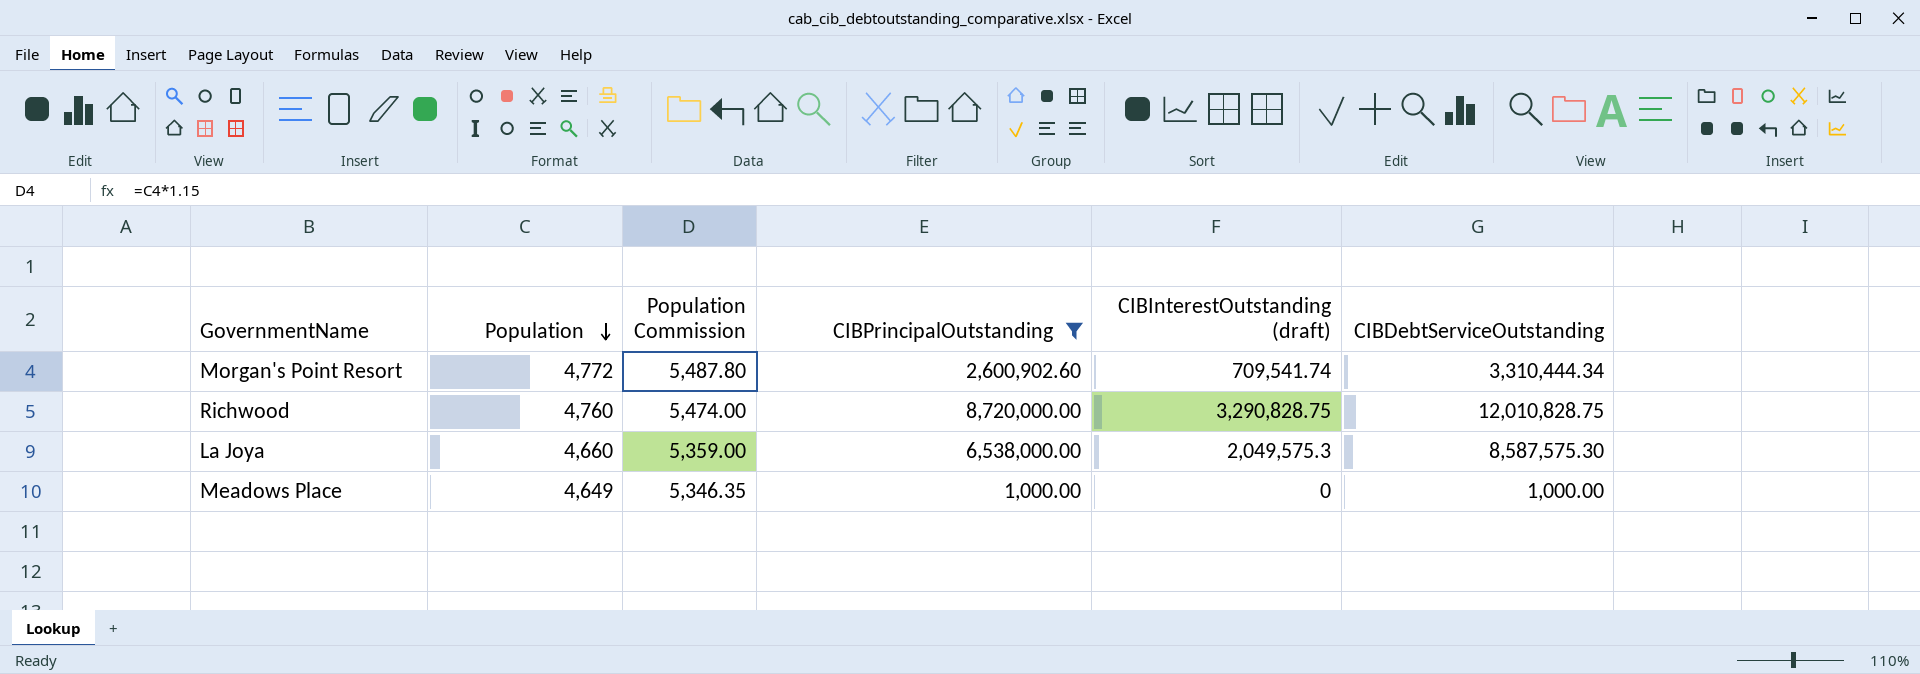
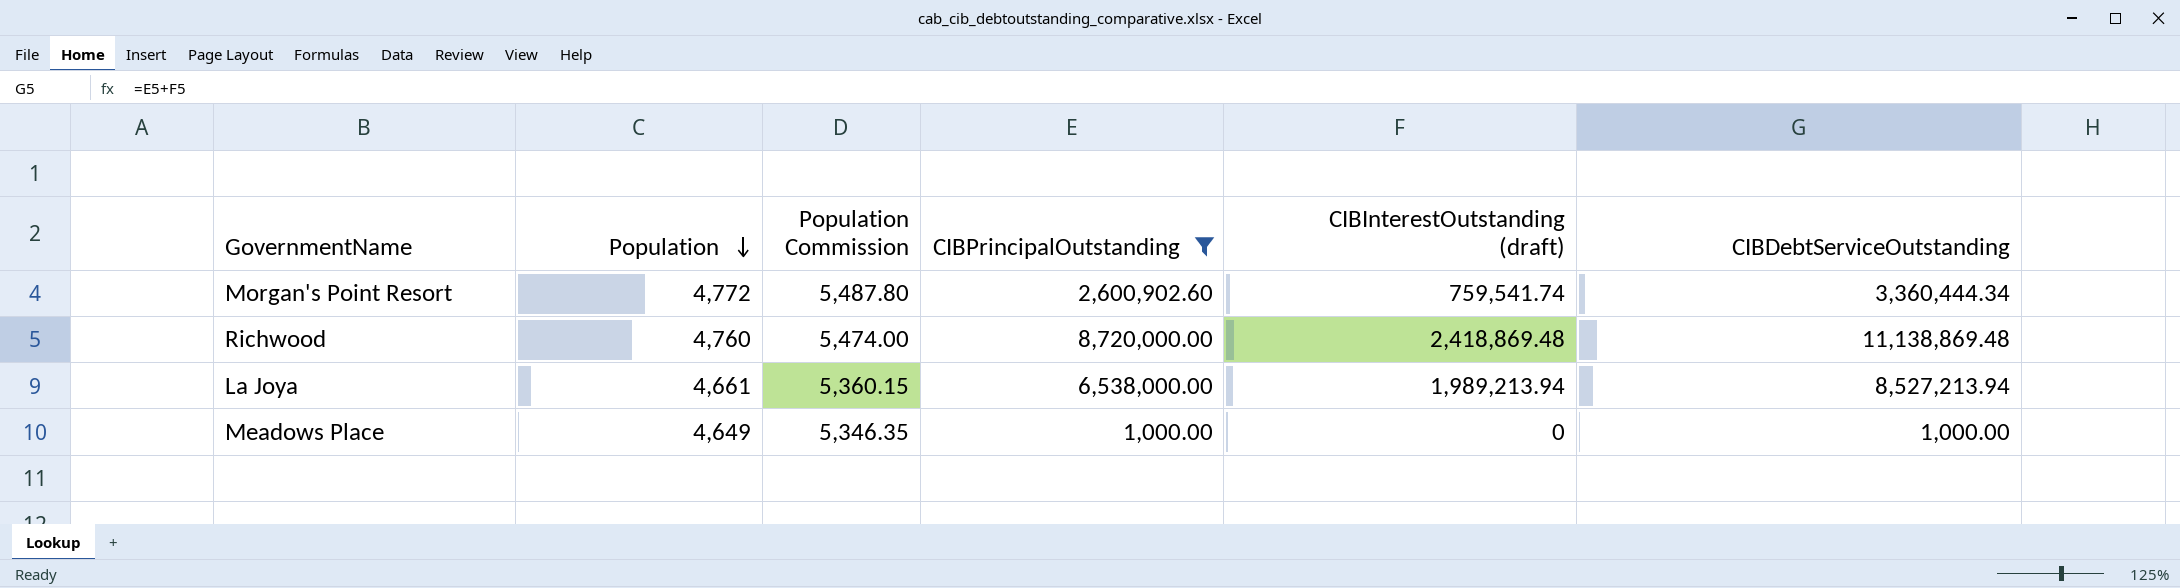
Morgan's Point Resort | CIBInterestOutstanding (draft): 709,541.74 -> 759,541.74
Morgan's Point Resort | CIBDebtServiceOutstanding: 3,310,444.34 -> 3,360,444.34
Richwood | CIBInterestOutstanding (draft): 3,290,828.75 -> 2,418,869.48
Richwood | CIBDebtServiceOutstanding: 12,010,828.75 -> 11,138,869.48
La Joya | Population: 4,660 -> 4,661
La Joya | Population Commission: 5,359.00 -> 5,360.15
La Joya | CIBInterestOutstanding (draft): 2,049,575.3 -> 1,989,213.94
La Joya | CIBDebtServiceOutstanding: 8,587,575.30 -> 8,527,213.94

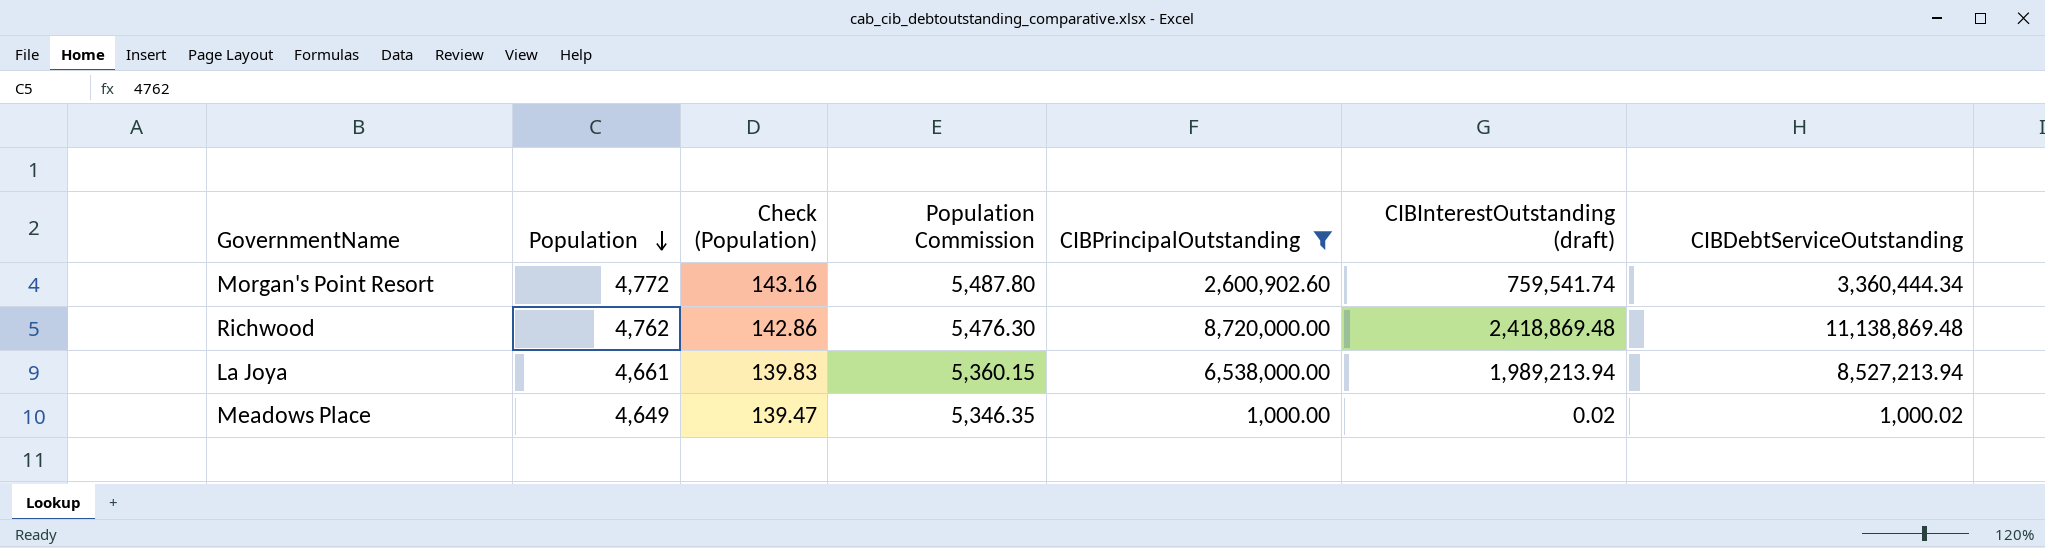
column Check (Population) | formula: none -> [Population] * 0.03
Richwood | Population: 4,760 -> 4,762
Richwood | Population Commission: 5,474.00 -> 5,476.30
Meadows Place | CIBInterestOutstanding (draft): 0 -> 0.02
Meadows Place | CIBDebtServiceOutstanding: 1,000.00 -> 1,000.02

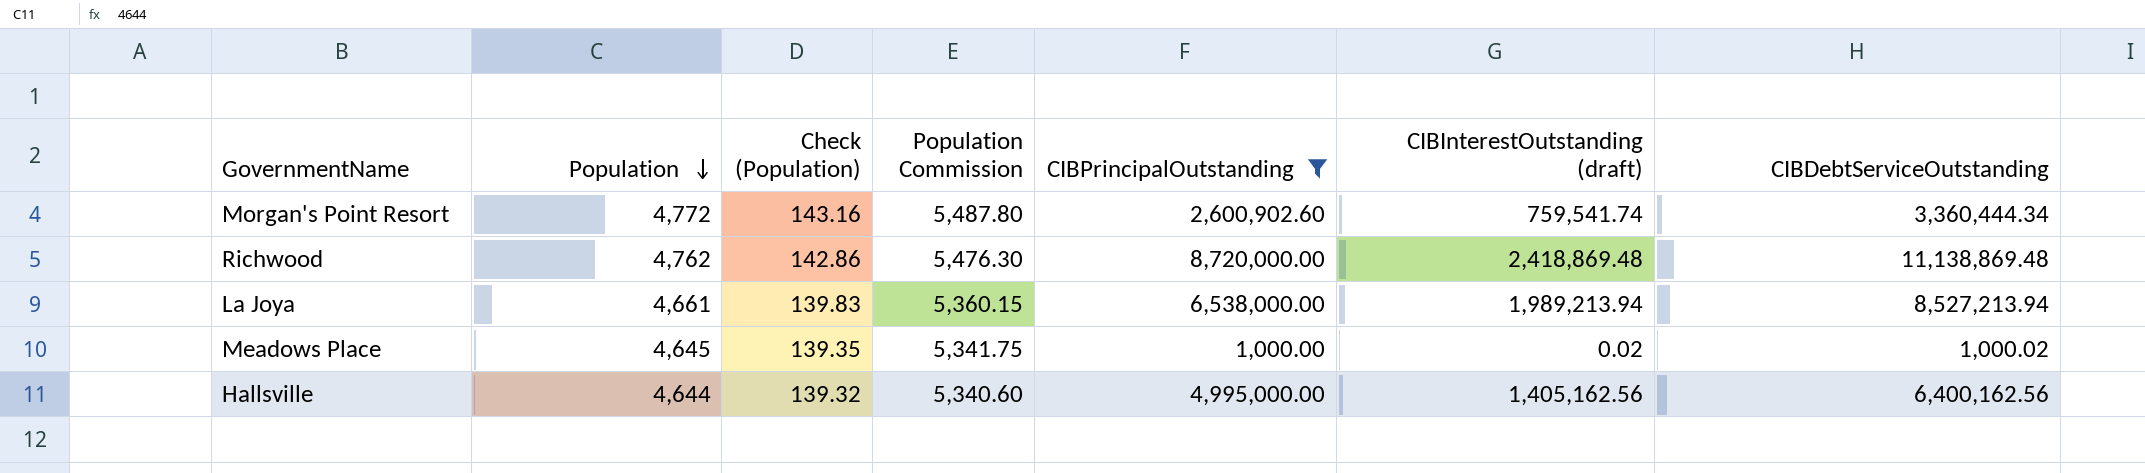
Meadows Place | Population: 4,649 -> 4,645
Meadows Place | Check (Population): 139.47 -> 139.35
Meadows Place | Population Commission: 5,346.35 -> 5,341.75
row Hallsville: none -> 4,644 | 139.32 | 5,340.60 | 4,995,000.00 | 1,405,162.56 | 6,400,162.56

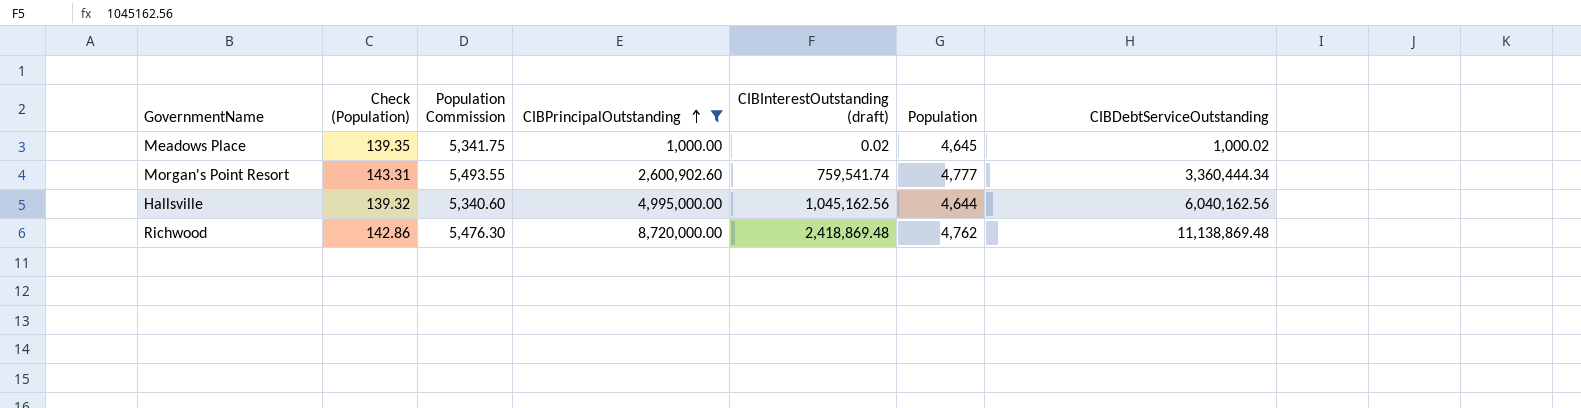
row order: Population descending -> CIBPrincipalOutstanding ascending
column Population | position: 2 -> 6
row La Joya: 4,661 | 139.83 | 5,360.15 | 6,538,000.00 | 1,989,213.94 | 8,527,213.94 -> none
Morgan's Point Resort | Check (Population): 143.16 -> 143.31
Morgan's Point Resort | Population Commission: 5,487.80 -> 5,493.55
Morgan's Point Resort | Population: 4,772 -> 4,777
Hallsville | CIBInterestOutstanding (draft): 1,405,162.56 -> 1,045,162.56
Hallsville | CIBDebtServiceOutstanding: 6,400,162.56 -> 6,040,162.56

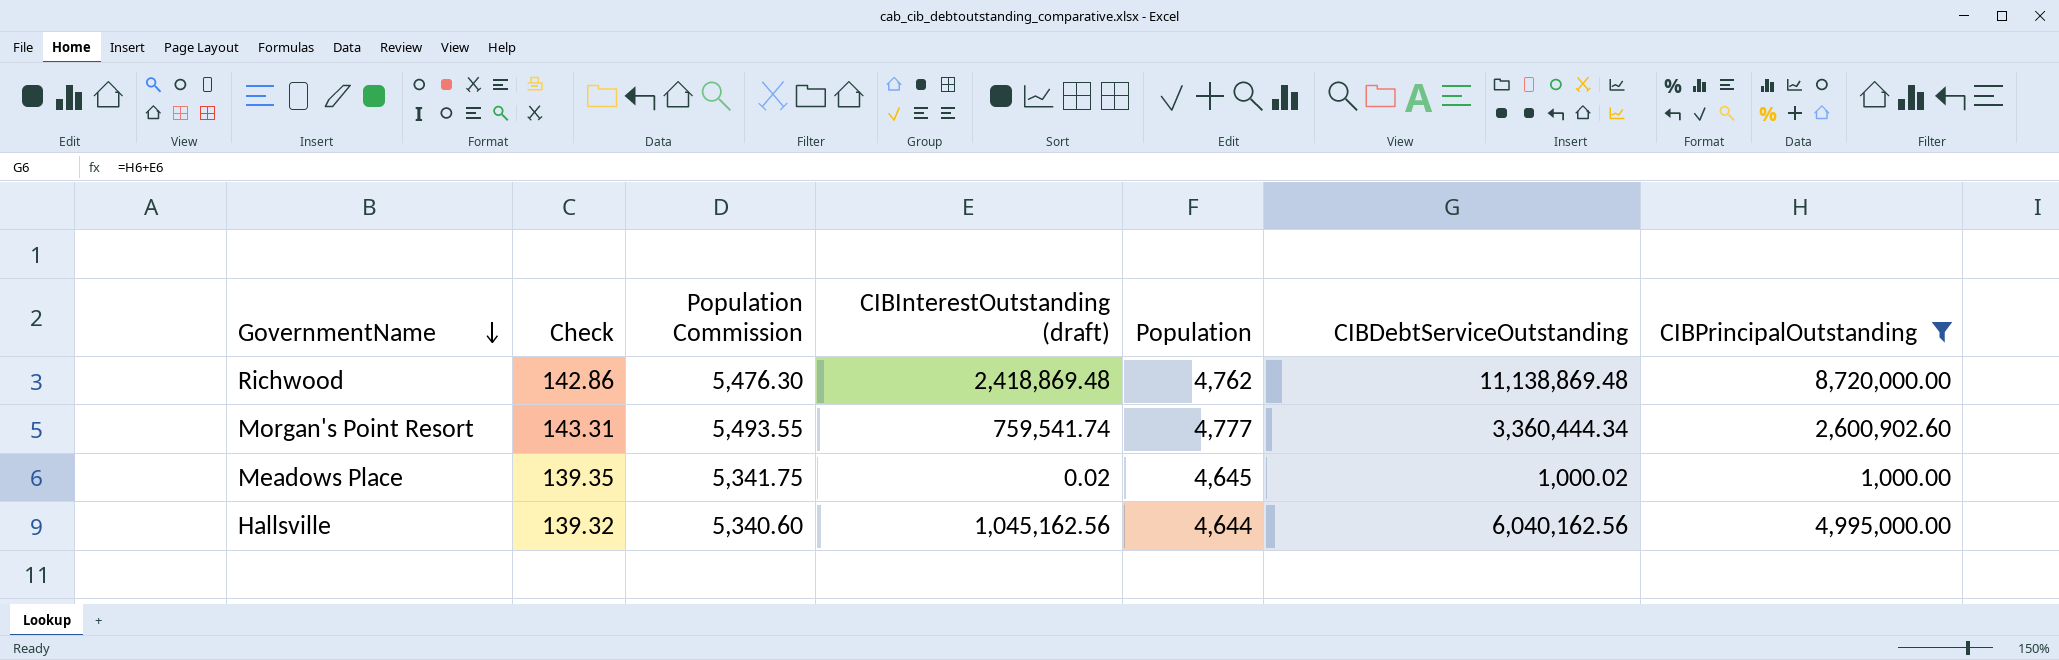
row order: CIBPrincipalOutstanding ascending -> GovernmentName descending
column name: Check (Population) -> Check
column CIBPrincipalOutstanding | position: 4 -> 7

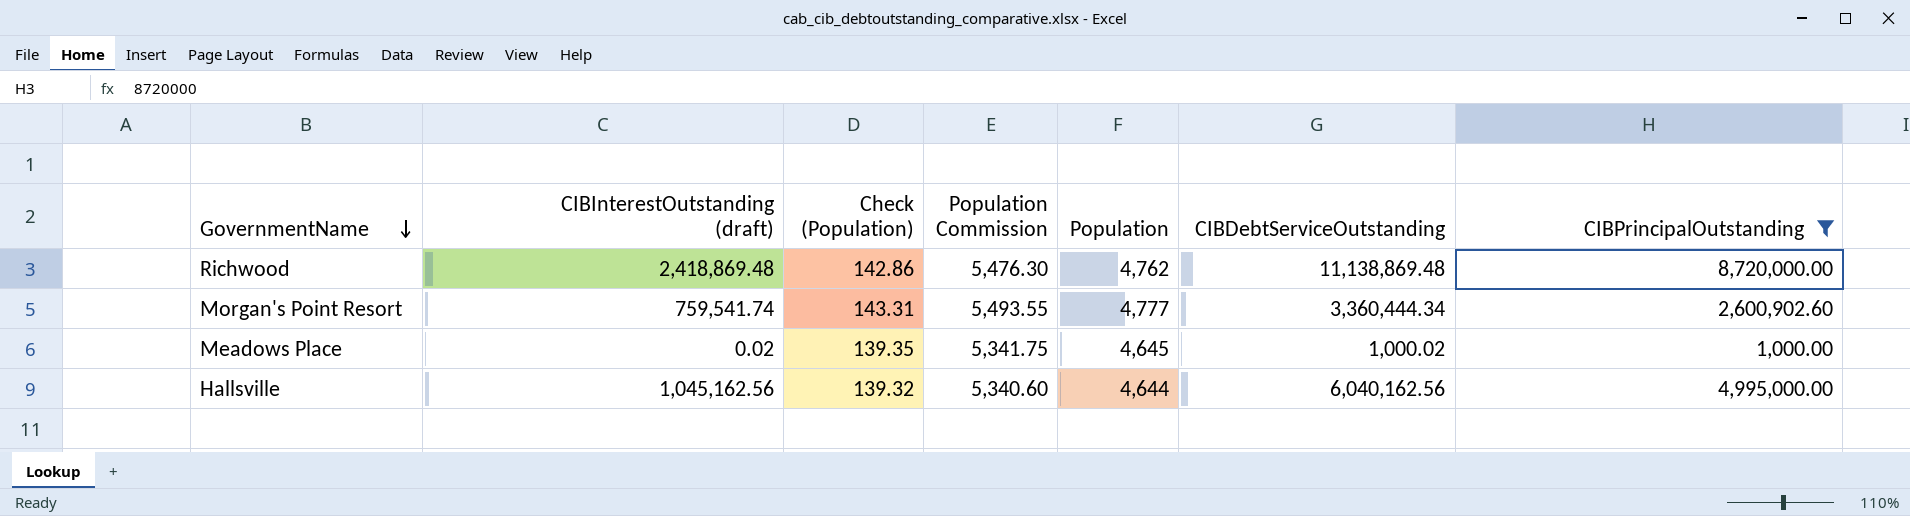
column CIBInterestOutstanding (draft) | position: 4 -> 2
column name: Check -> Check (Population)

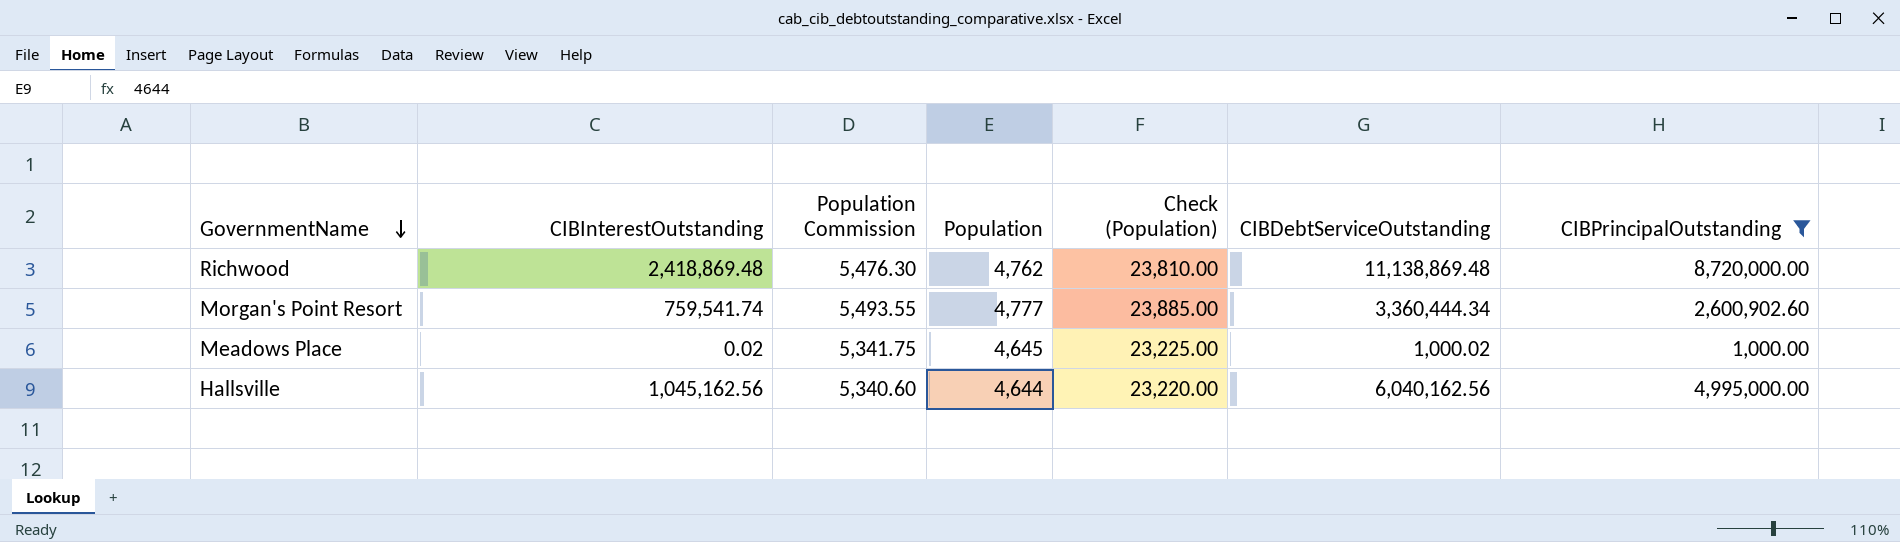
column name: CIBInterestOutstanding (draft) -> CIBInterestOutstanding
column Check (Population) | formula: [Population] * 0.03 -> [Population] * 5
column Check (Population) | position: 3 -> 5

